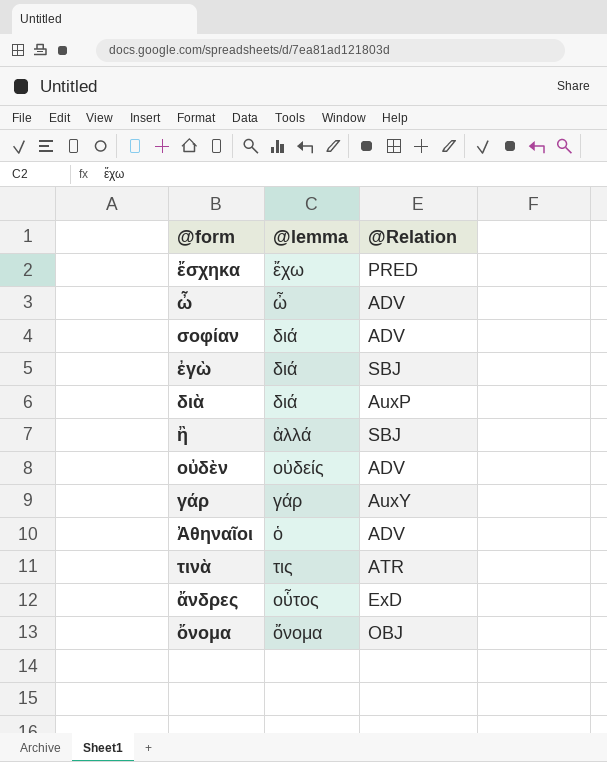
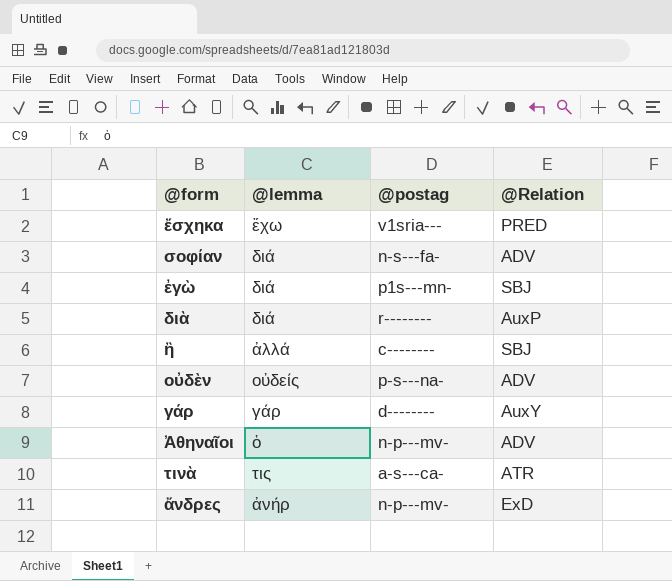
column @postag | position: none -> 3
row ὦ: ὦ | ADV -> none
row ὄνομα: ὄνομα | OBJ -> none
ἄνδρες | @lemma: οὗτος -> ἀνήρ

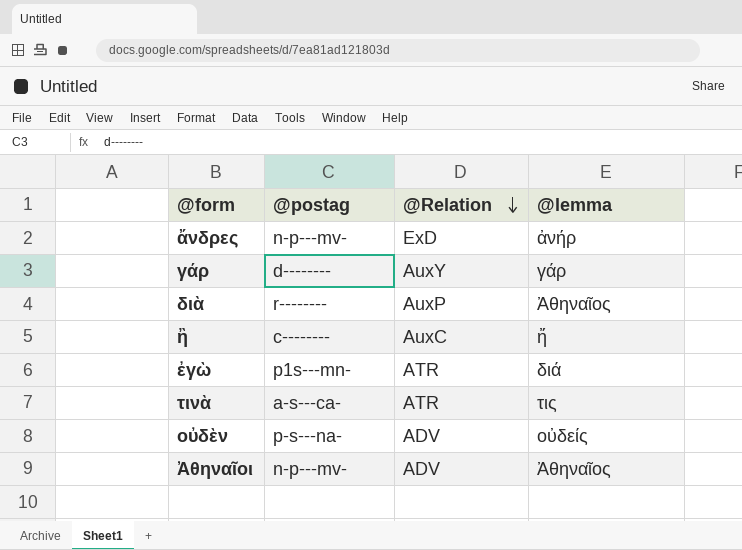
row order: none -> @Relation descending
column @lemma | position: 2 -> 4
row ἔσχηκα: ἔχω | v1sria--- | PRED -> none
row σοφίαν: διά | n-s---fa- | ADV -> none
διὰ | @lemma: διά -> Ἀθηναῖος
ἢ | @Relation: SBJ -> AuxC
ἢ | @lemma: ἀλλά -> ἤ
ἐγὼ | @Relation: SBJ -> ATR
Ἀθηναῖοι | @lemma: ὁ -> Ἀθηναῖος

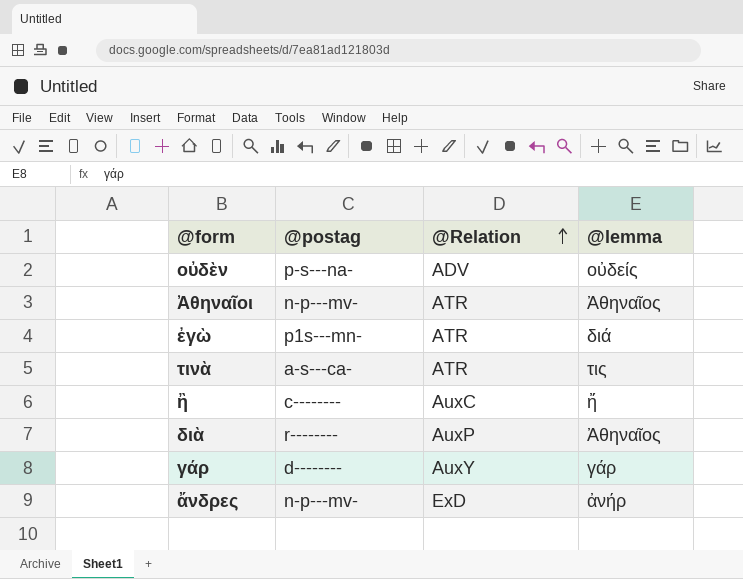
row order: @Relation descending -> @Relation ascending
Ἀθηναῖοι | @Relation: ADV -> ATR

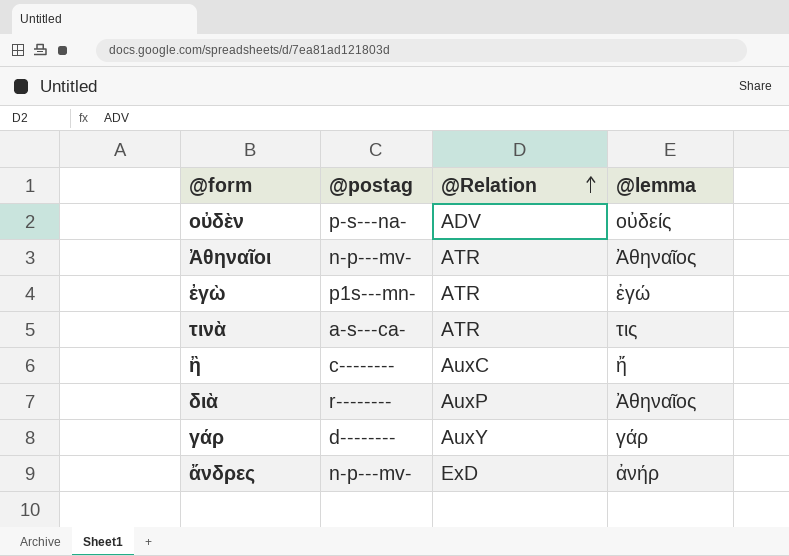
ἐγὼ | @lemma: διά -> ἐγώ

